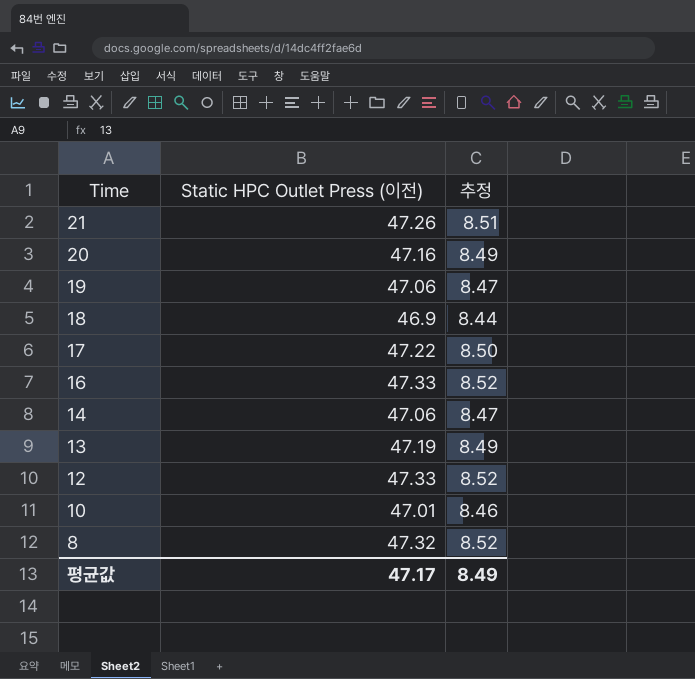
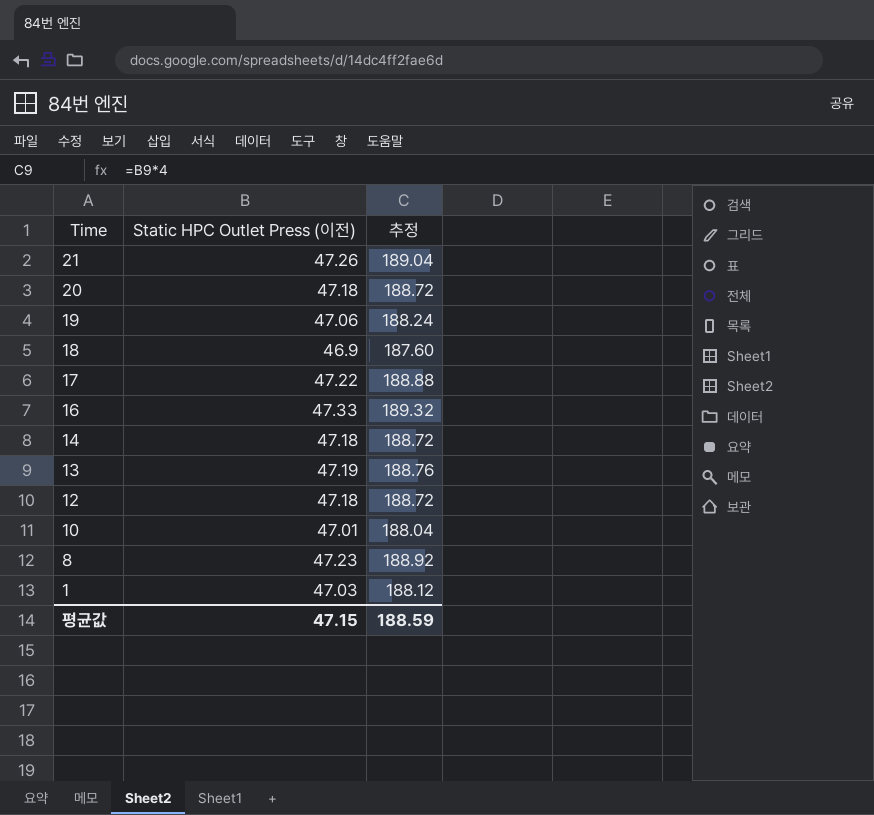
column 추정 | formula: [Static HPC Outlet Press (이전)] * 0.18 -> [Static HPC Outlet Press (이전)] * 4
20 | Static HPC Outlet Press (이전): 47.16 -> 47.18
14 | Static HPC Outlet Press (이전): 47.06 -> 47.18
12 | Static HPC Outlet Press (이전): 47.33 -> 47.18
8 | Static HPC Outlet Press (이전): 47.32 -> 47.23
row 1: none -> 47.03 | 188.12
평균값 | Static HPC Outlet Press (이전): 47.17 -> 47.15
평균값 | 추정: 8.49 -> 188.59

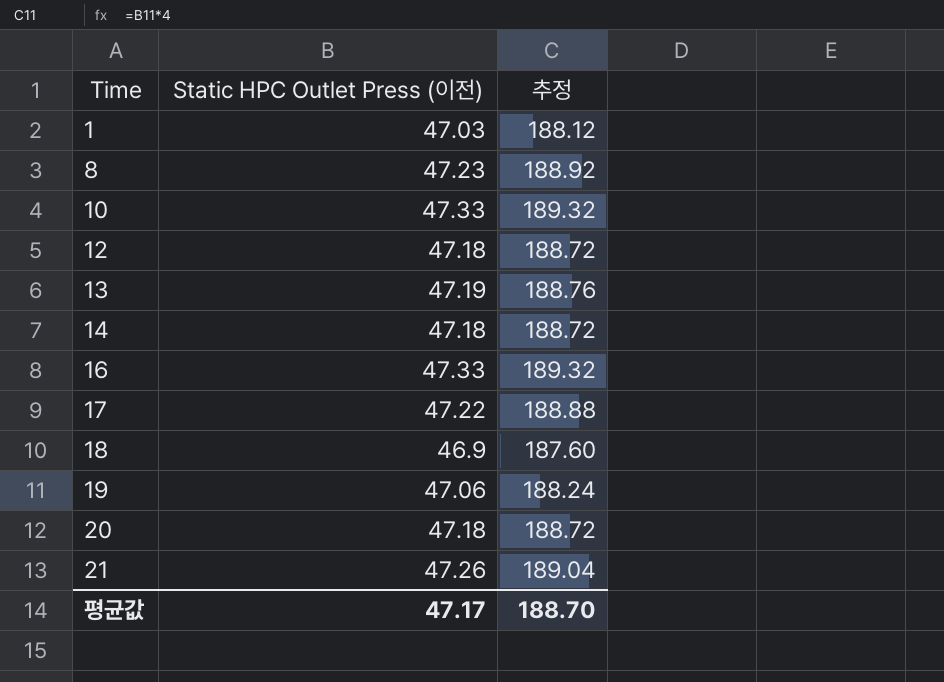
row order: Time descending -> Time ascending
10 | Static HPC Outlet Press (이전): 47.01 -> 47.33
10 | 추정: 188.04 -> 189.32
평균값 | Static HPC Outlet Press (이전): 47.15 -> 47.17
평균값 | 추정: 188.59 -> 188.70

